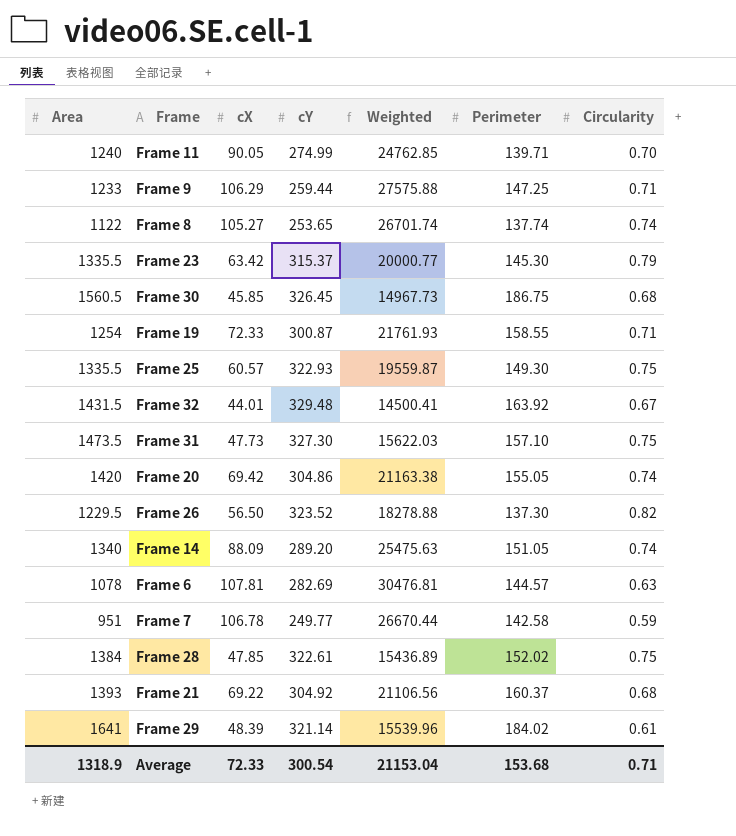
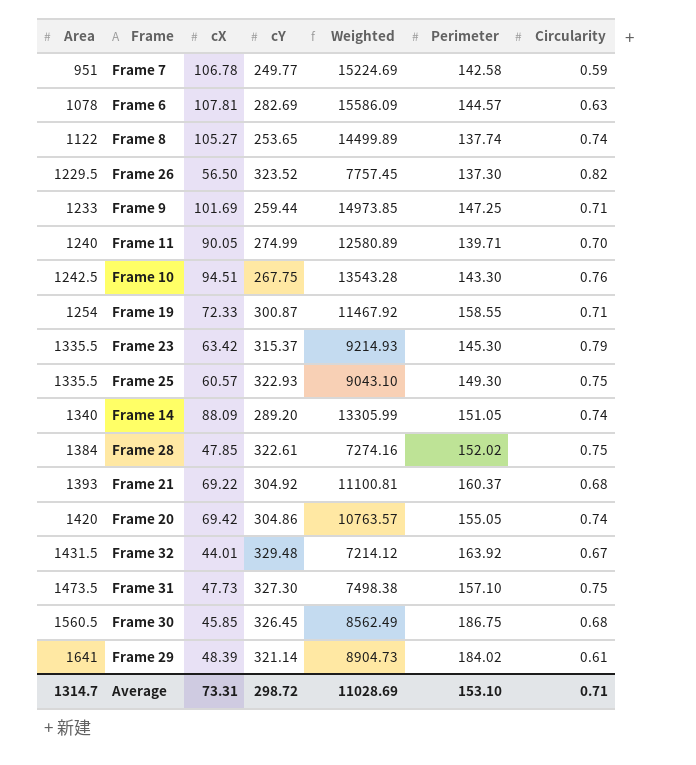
row order: none -> Area ascending
column Weighted | formula: [cX] * [cY] -> [cX] * [Perimeter]
Frame 9 | cX: 106.29 -> 101.69
row Frame 10: none -> 1242.5 | 94.51 | 267.75 | 13543.28 | 143.30 | 0.76
Average | Area: 1318.9 -> 1314.7
Average | cX: 72.33 -> 73.31
Average | cY: 300.54 -> 298.72
Average | Weighted: 21153.04 -> 11028.69
Average | Perimeter: 153.68 -> 153.10

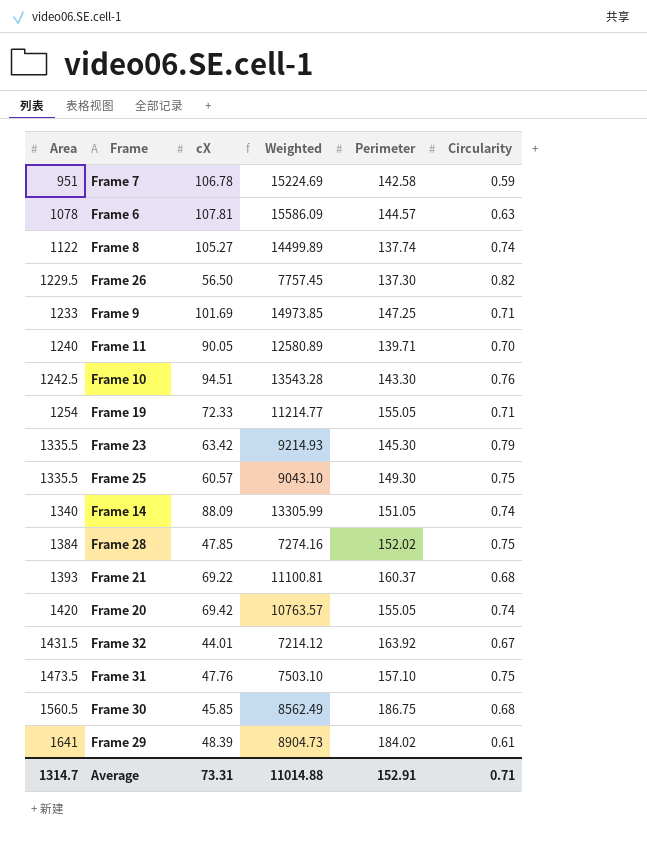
column cY | position: 4 -> none
Frame 19 | Weighted: 11467.92 -> 11214.77
Frame 19 | Perimeter: 158.55 -> 155.05
Frame 31 | cX: 47.73 -> 47.76
Frame 31 | Weighted: 7498.38 -> 7503.10
Average | Weighted: 11028.69 -> 11014.88
Average | Perimeter: 153.10 -> 152.91

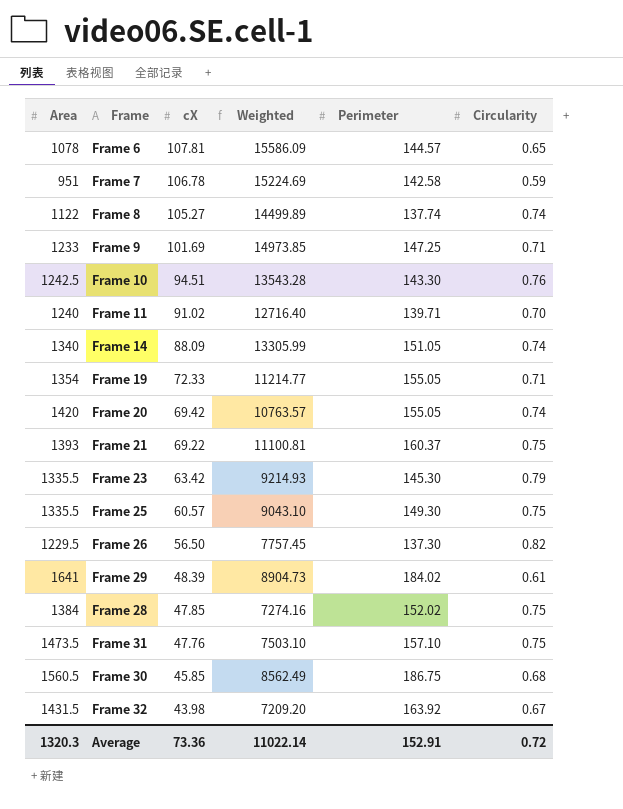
row order: Area ascending -> cX descending
Frame 6 | Circularity: 0.63 -> 0.65
Frame 11 | cX: 90.05 -> 91.02
Frame 11 | Weighted: 12580.89 -> 12716.40
Frame 19 | Area: 1254 -> 1354
Frame 21 | Circularity: 0.68 -> 0.75
Frame 32 | cX: 44.01 -> 43.98
Frame 32 | Weighted: 7214.12 -> 7209.20
Average | Area: 1314.7 -> 1320.3
Average | cX: 73.31 -> 73.36
Average | Weighted: 11014.88 -> 11022.14
Average | Circularity: 0.71 -> 0.72

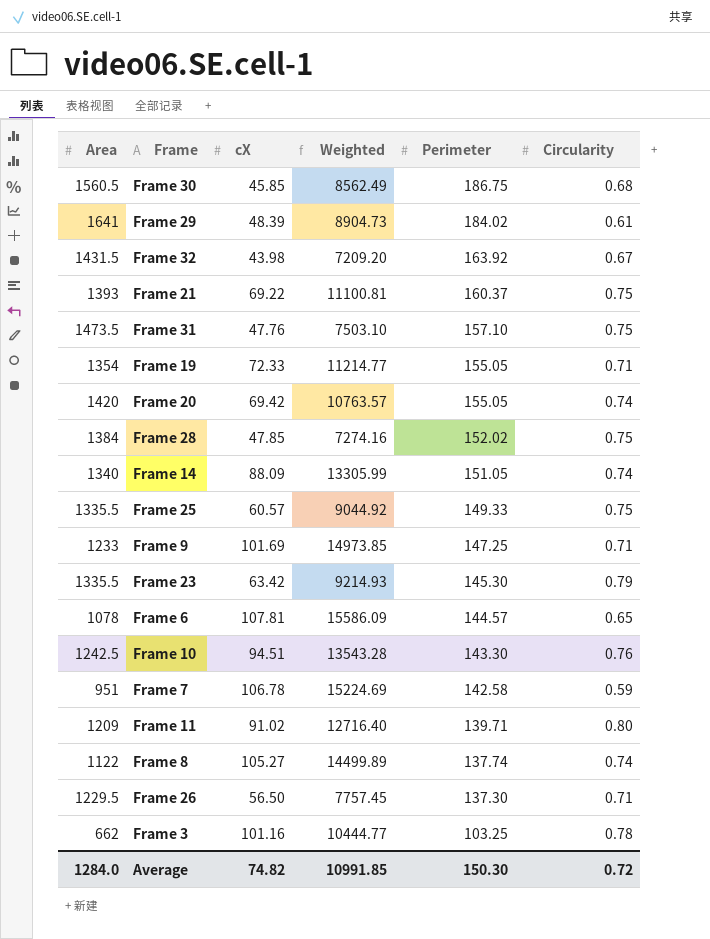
row order: cX descending -> Perimeter descending
Frame 25 | Weighted: 9043.10 -> 9044.92
Frame 25 | Perimeter: 149.30 -> 149.33
Frame 11 | Area: 1240 -> 1209
Frame 11 | Circularity: 0.70 -> 0.80
Frame 26 | Circularity: 0.82 -> 0.71
row Frame 3: none -> 662 | 101.16 | 10444.77 | 103.25 | 0.78
Average | Area: 1320.3 -> 1284.0
Average | cX: 73.36 -> 74.82
Average | Weighted: 11022.14 -> 10991.85
Average | Perimeter: 152.91 -> 150.30

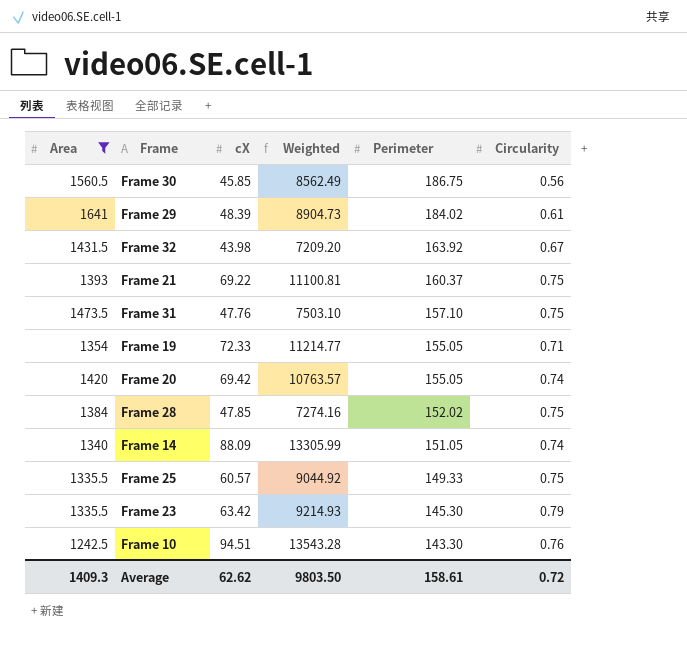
filter: none -> Area >= 1242.5
Frame 30 | Circularity: 0.68 -> 0.56
Average | Area: 1284.0 -> 1409.3
Average | cX: 74.82 -> 62.62
Average | Weighted: 10991.85 -> 9803.50
Average | Perimeter: 150.30 -> 158.61

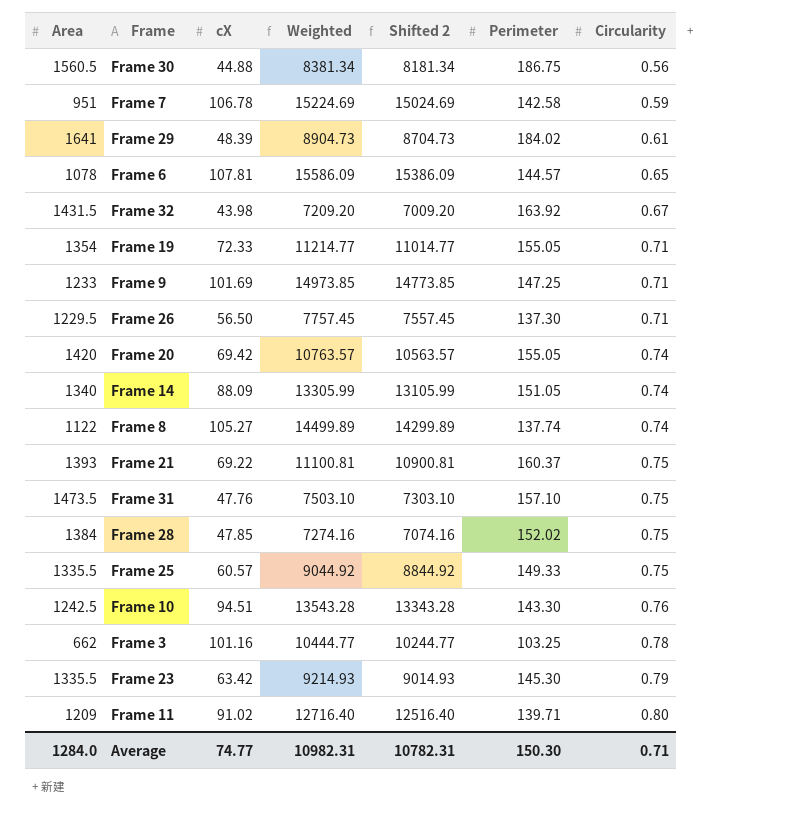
filter: Area >= 1242.5 -> none
row order: Perimeter descending -> Circularity ascending
column Shifted 2 | formula: none -> [Weighted] - 200
Frame 30 | cX: 45.85 -> 44.88
Frame 30 | Weighted: 8562.49 -> 8381.34
Average | Area: 1409.3 -> 1284.0
Average | cX: 62.62 -> 74.77
Average | Weighted: 9803.50 -> 10982.31
Average | Perimeter: 158.61 -> 150.30
Average | Circularity: 0.72 -> 0.71

